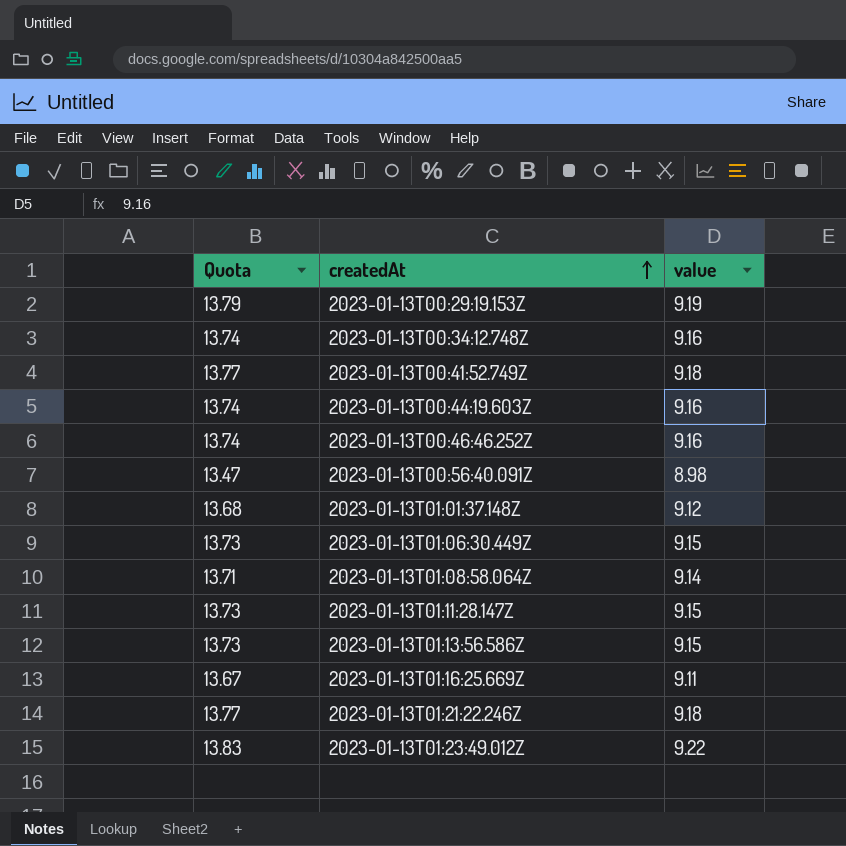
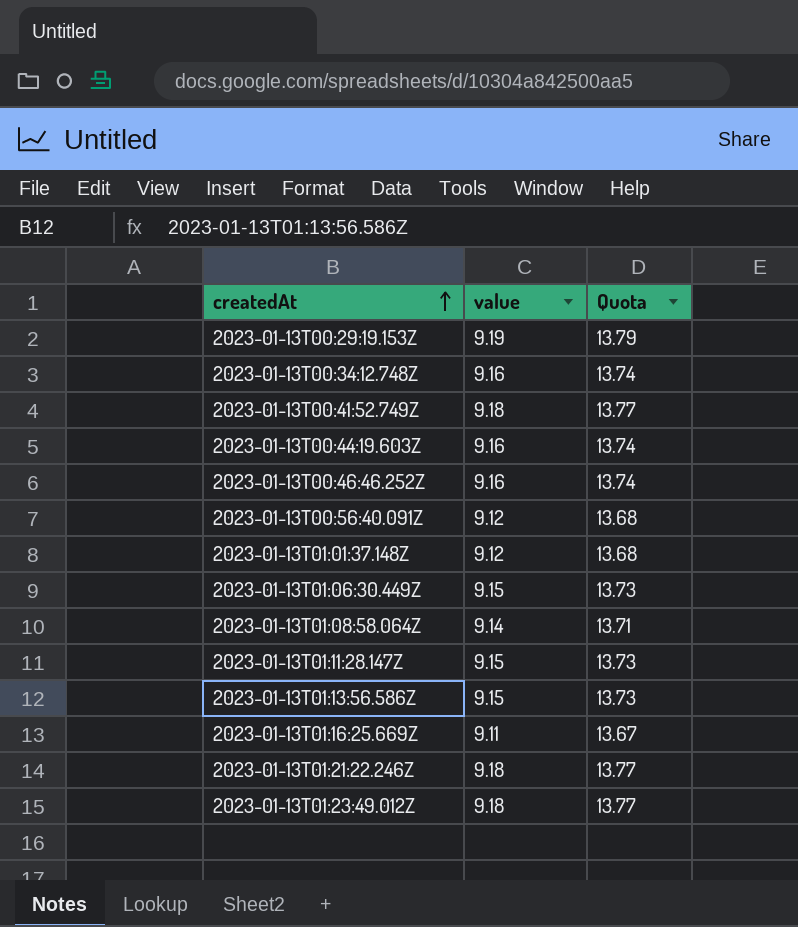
column Quota | position: 1 -> 3
2023-01-13T00:56:40.091Z | value: 8.98 -> 9.12
2023-01-13T00:56:40.091Z | Quota: 13.47 -> 13.68
2023-01-13T01:23:49.012Z | value: 9.22 -> 9.18
2023-01-13T01:23:49.012Z | Quota: 13.83 -> 13.77

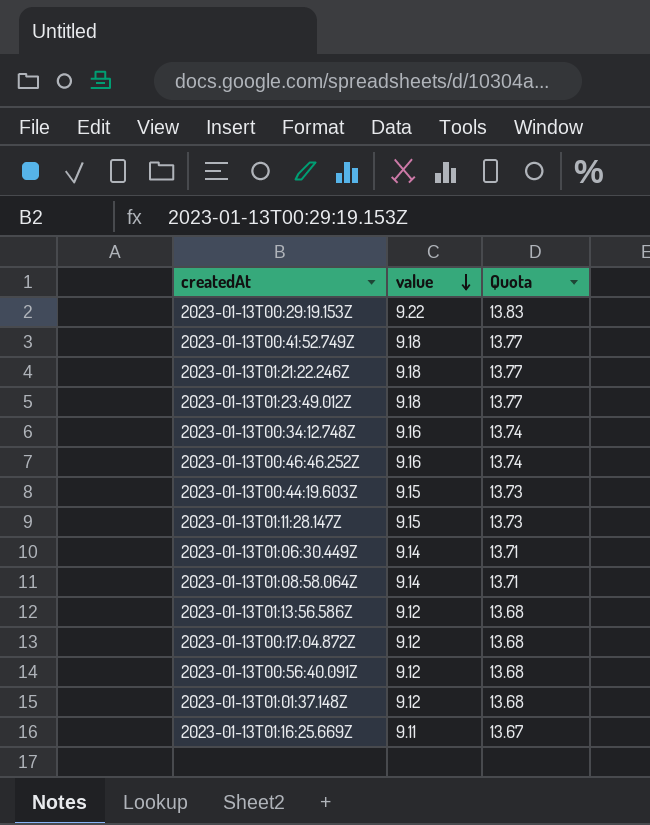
row order: createdAt ascending -> value descending
2023-01-13T00:29:19.153Z | value: 9.19 -> 9.22
2023-01-13T00:29:19.153Z | Quota: 13.79 -> 13.83
2023-01-13T00:44:19.603Z | value: 9.16 -> 9.15
2023-01-13T00:44:19.603Z | Quota: 13.74 -> 13.73
2023-01-13T01:06:30.449Z | value: 9.15 -> 9.14
2023-01-13T01:06:30.449Z | Quota: 13.73 -> 13.71
2023-01-13T01:13:56.586Z | value: 9.15 -> 9.12
2023-01-13T01:13:56.586Z | Quota: 13.73 -> 13.68
row 2023-01-13T00:17:04.872Z: none -> 9.12 | 13.68

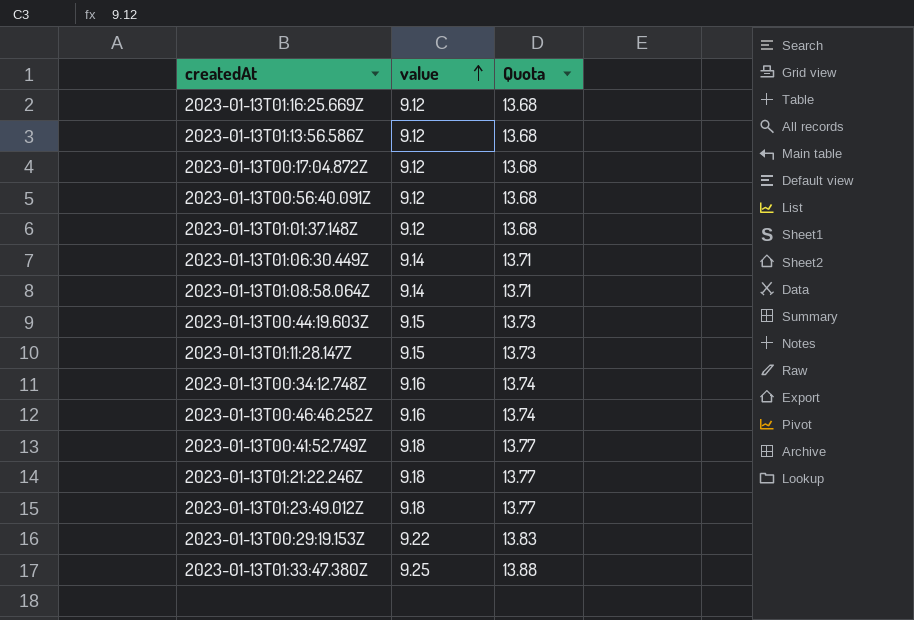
row order: value descending -> value ascending
2023-01-13T01:16:25.669Z | value: 9.11 -> 9.12
2023-01-13T01:16:25.669Z | Quota: 13.67 -> 13.68
row 2023-01-13T01:33:47.380Z: none -> 9.25 | 13.88

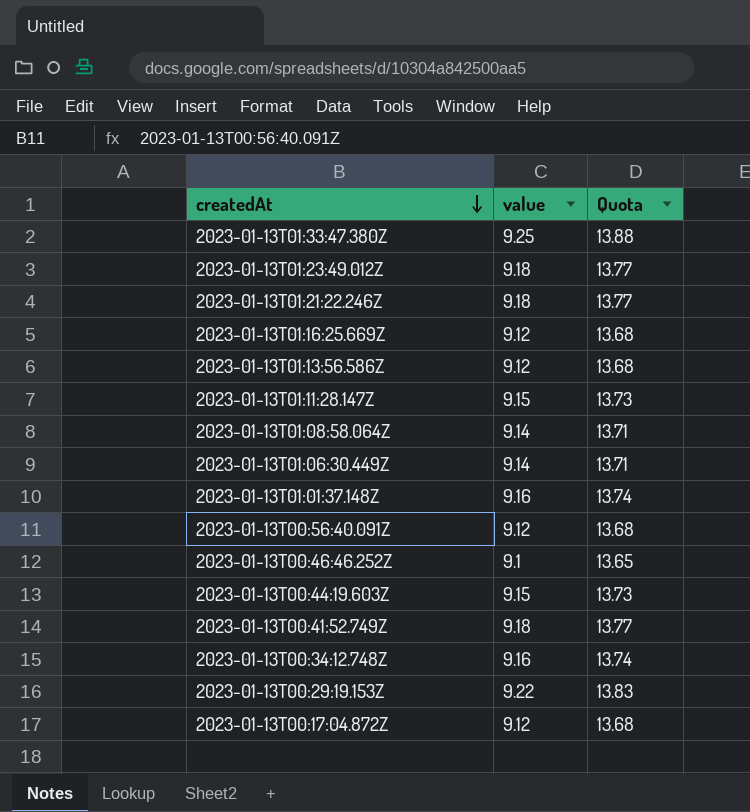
row order: value ascending -> createdAt descending
2023-01-13T01:01:37.148Z | value: 9.12 -> 9.16
2023-01-13T01:01:37.148Z | Quota: 13.68 -> 13.74
2023-01-13T00:46:46.252Z | value: 9.16 -> 9.1
2023-01-13T00:46:46.252Z | Quota: 13.74 -> 13.65

